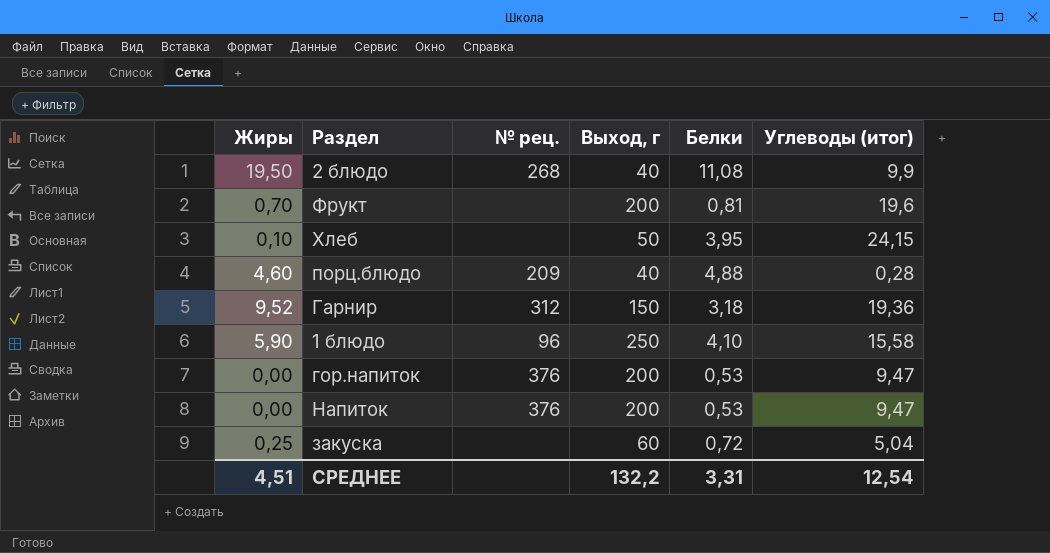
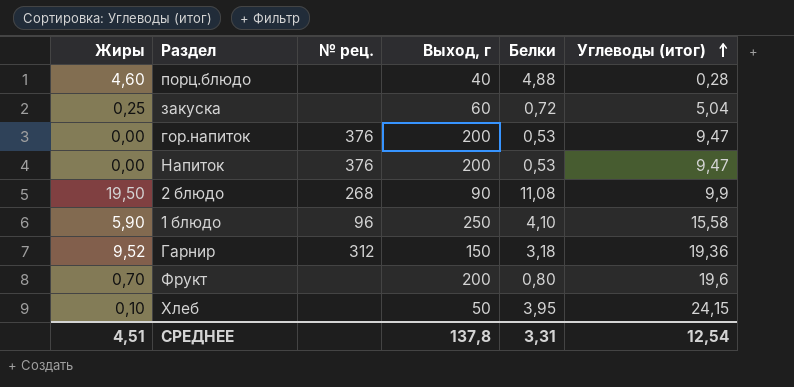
row order: none -> Углеводы (итог) ascending
порц.блюдо | № рец.: 209 -> none
2 блюдо | Выход, г: 40 -> 90
Фрукт | Белки: 0,81 -> 0,80
СРЕДНЕЕ | Выход, г: 132,2 -> 137,8

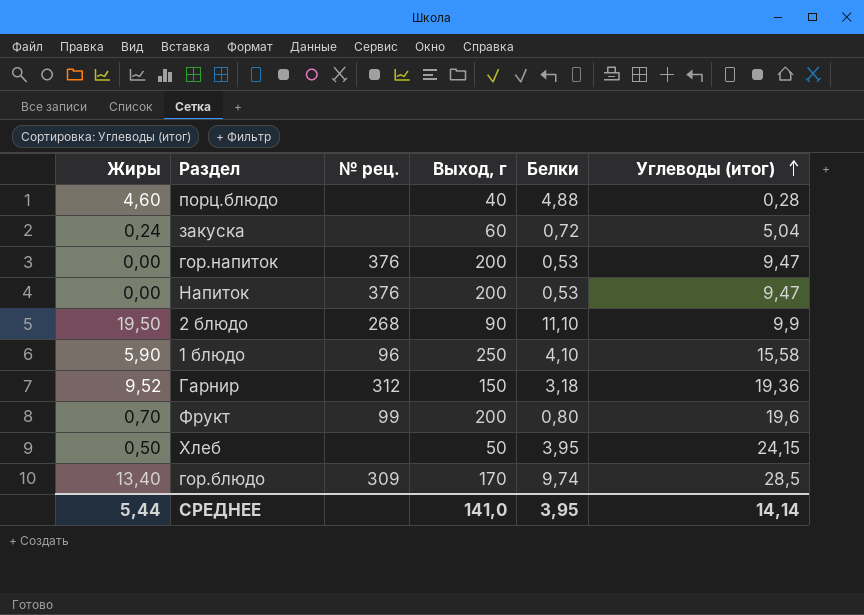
закуска | Жиры: 0,25 -> 0,24
2 блюдо | Белки: 11,08 -> 11,10
Фрукт | № рец.: none -> 99
Хлеб | Жиры: 0,10 -> 0,50
row гор.блюдо: none -> 13,40 | 309 | 170 | 9,74 | 28,5
СРЕДНЕЕ | Жиры: 4,51 -> 5,44
СРЕДНЕЕ | Выход, г: 137,8 -> 141,0
СРЕДНЕЕ | Белки: 3,31 -> 3,95
СРЕДНЕЕ | Углеводы (итог): 12,54 -> 14,14

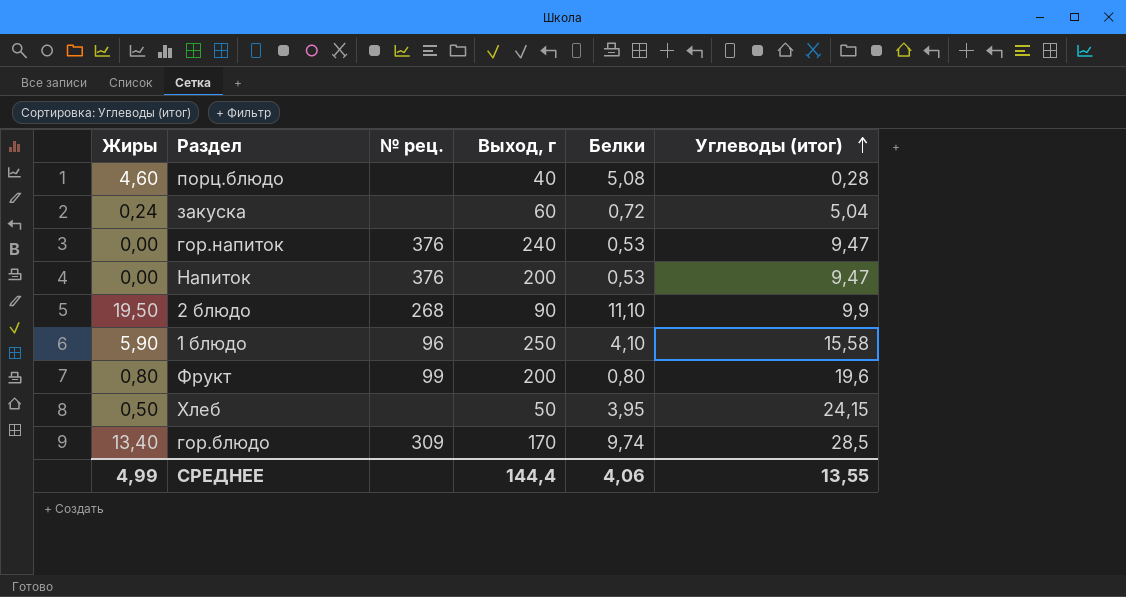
row Гарнир: 9,52 | 312 | 150 | 3,18 | 19,36 -> none
порц.блюдо | Белки: 4,88 -> 5,08
гор.напиток | Выход, г: 200 -> 240
Фрукт | Жиры: 0,70 -> 0,80
СРЕДНЕЕ | Жиры: 5,44 -> 4,99
СРЕДНЕЕ | Выход, г: 141,0 -> 144,4
СРЕДНЕЕ | Белки: 3,95 -> 4,06
СРЕДНЕЕ | Углеводы (итог): 14,14 -> 13,55

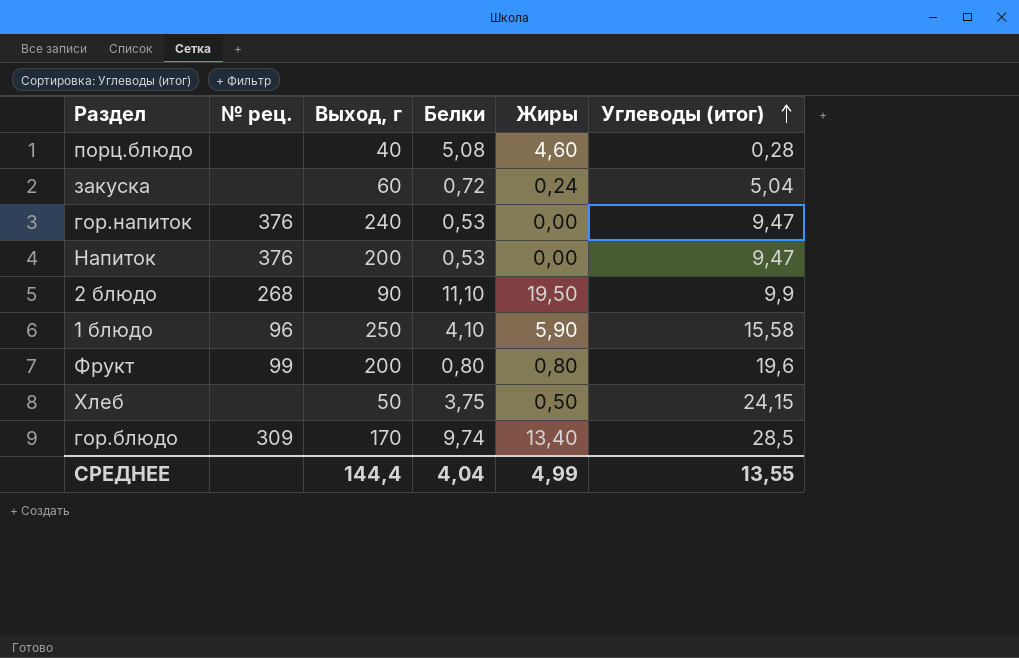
column Жиры | position: 1 -> 5
Хлеб | Белки: 3,95 -> 3,75
СРЕДНЕЕ | Белки: 4,06 -> 4,04

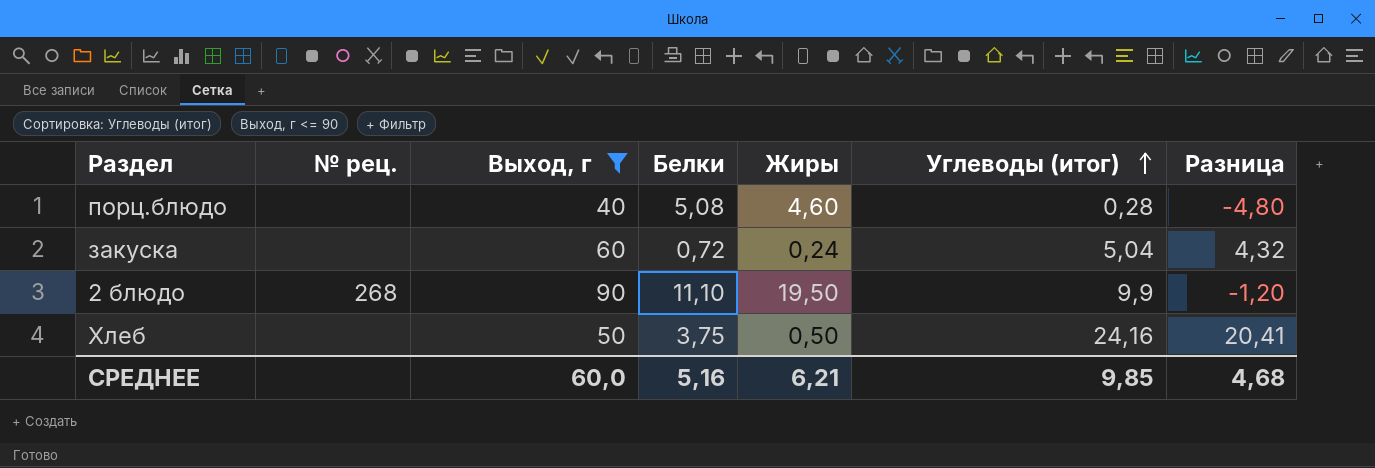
filter: none -> Выход, г <= 90
column Разница | formula: none -> [Углеводы (итог)] - [Белки]
Хлеб | Углеводы (итог): 24,15 -> 24,16
СРЕДНЕЕ | Выход, г: 144,4 -> 60,0
СРЕДНЕЕ | Белки: 4,04 -> 5,16
СРЕДНЕЕ | Жиры: 4,99 -> 6,21
СРЕДНЕЕ | Углеводы (итог): 13,55 -> 9,85

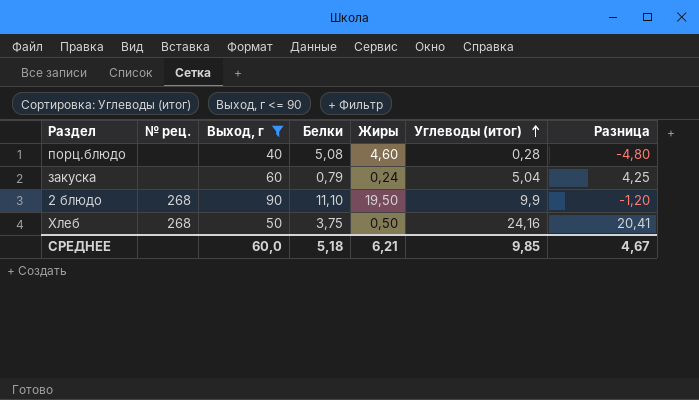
закуска | Белки: 0,72 -> 0,79
закуска | Разница: 4,32 -> 4,25
Хлеб | № рец.: none -> 268
СРЕДНЕЕ | Белки: 5,16 -> 5,18
СРЕДНЕЕ | Разница: 4,68 -> 4,67

